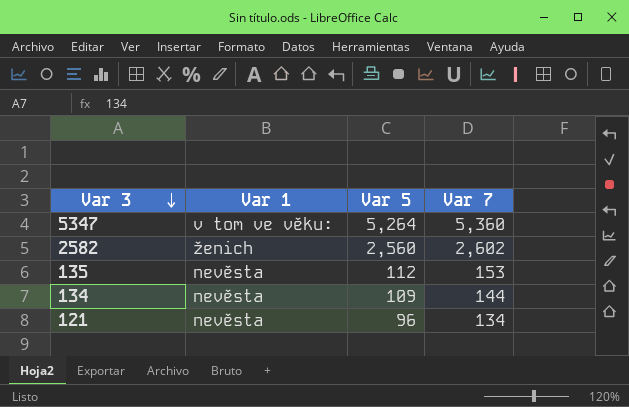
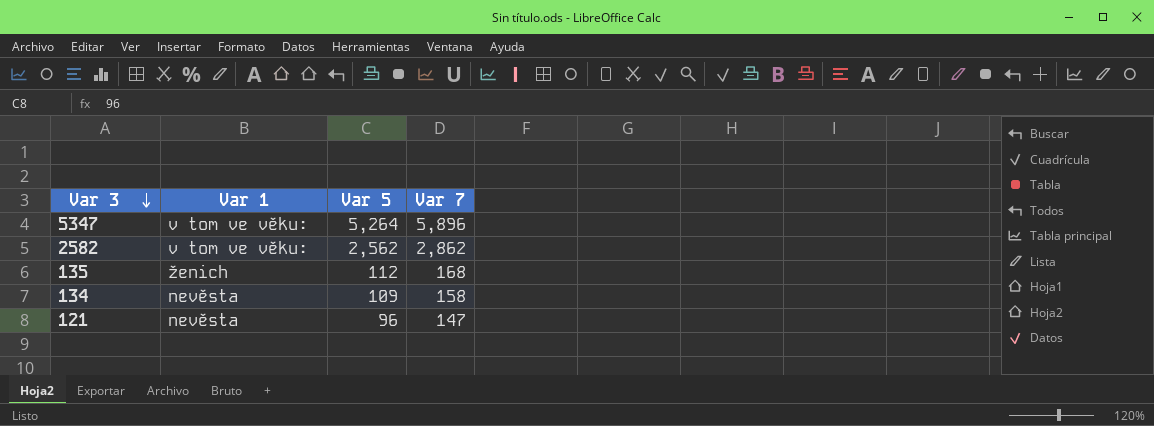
5347 | Var 7: 5,360 -> 5,896
2582 | Var 1: ženich -> v tom ve věku:
2582 | Var 5: 2,560 -> 2,562
2582 | Var 7: 2,602 -> 2,862
135 | Var 1: nevěsta -> ženich
135 | Var 7: 153 -> 168
134 | Var 7: 144 -> 158
121 | Var 7: 134 -> 147

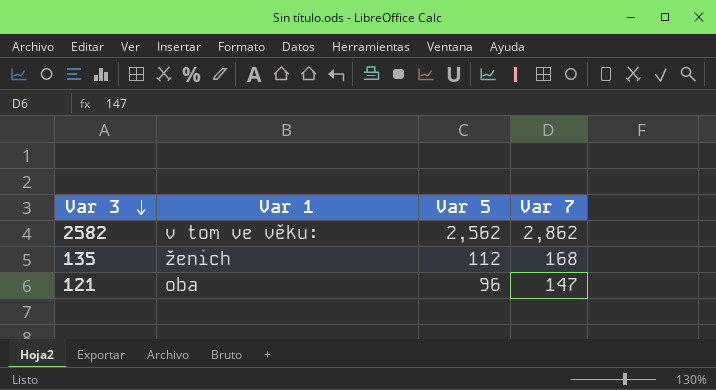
row 5347: v tom ve věku: | 5,264 | 5,896 -> none
row 134: nevěsta | 109 | 158 -> none
121 | Var 1: nevěsta -> oba

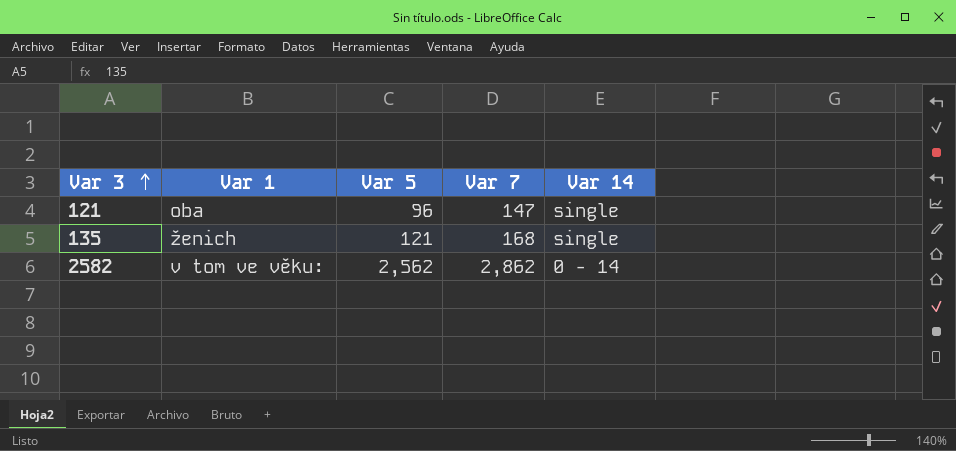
row order: Var 3 descending -> Var 3 ascending
column Var 14 | position: none -> 5
135 | Var 5: 112 -> 121

